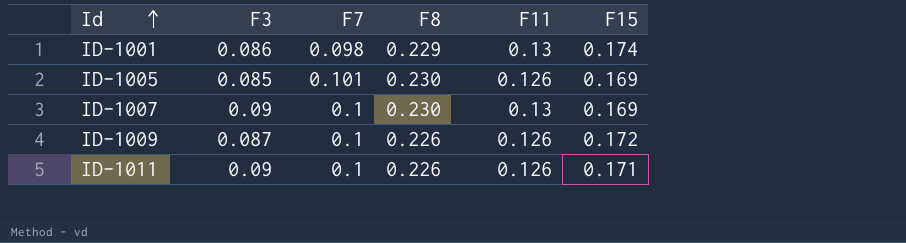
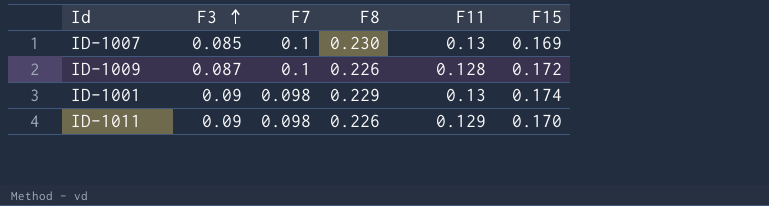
row order: Id ascending -> F3 ascending
row ID-1005: 0.085 | 0.101 | 0.230 | 0.126 | 0.169 -> none
ID-1007 | F3: 0.09 -> 0.085
ID-1009 | F11: 0.126 -> 0.128
ID-1001 | F3: 0.086 -> 0.09
ID-1011 | F7: 0.1 -> 0.098
ID-1011 | F11: 0.126 -> 0.129
ID-1011 | F15: 0.171 -> 0.170

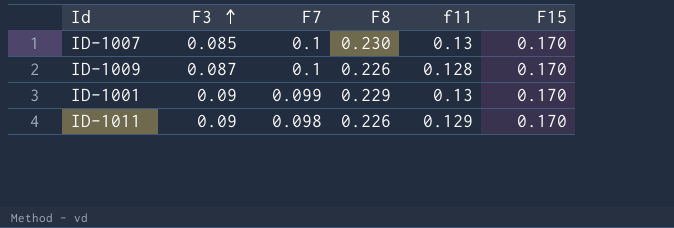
column name: F11 -> f11
ID-1007 | F15: 0.169 -> 0.170
ID-1009 | F15: 0.172 -> 0.170
ID-1001 | F7: 0.098 -> 0.099
ID-1001 | F15: 0.174 -> 0.170

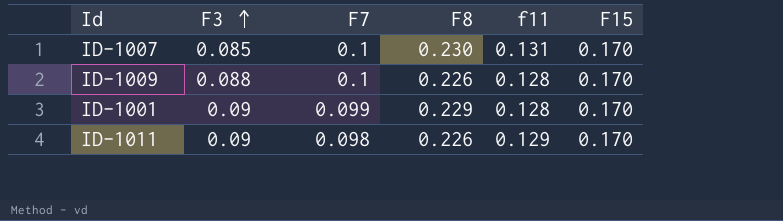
ID-1007 | f11: 0.13 -> 0.131
ID-1009 | F3: 0.087 -> 0.088
ID-1001 | f11: 0.13 -> 0.128

